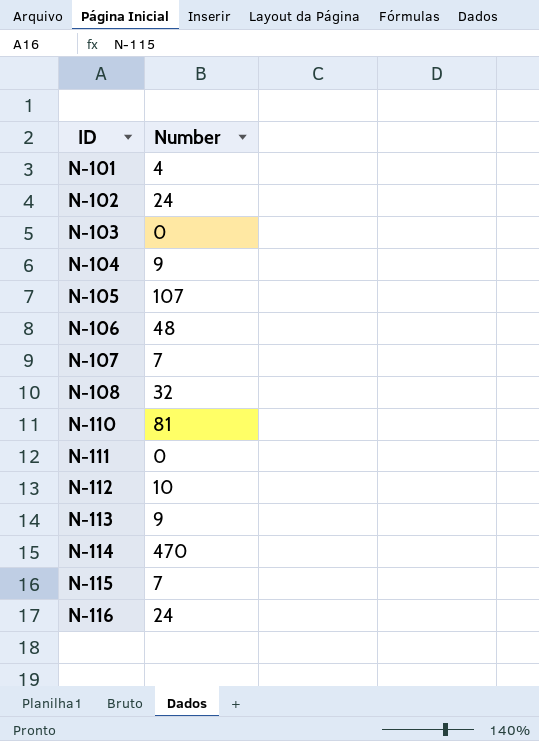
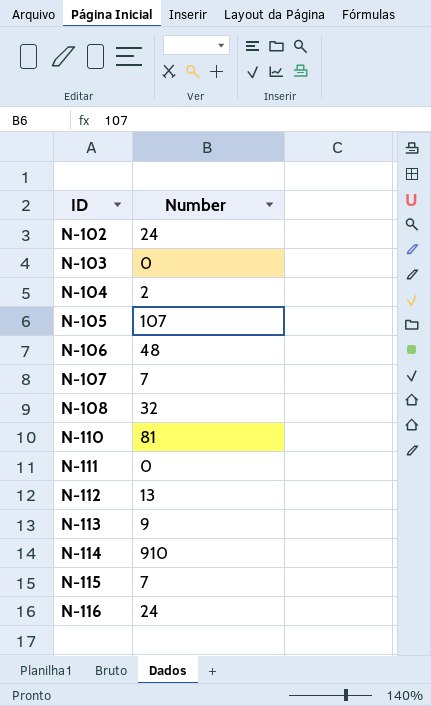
row N-101: 4 -> none
N-104 | Number: 9 -> 2
N-112 | Number: 10 -> 13
N-114 | Number: 470 -> 910

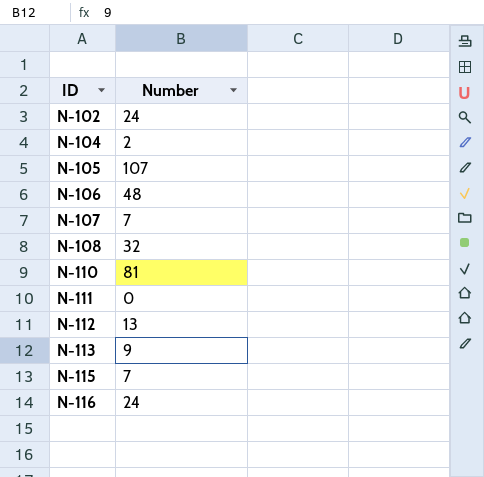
row N-103: 0 -> none
row N-114: 910 -> none

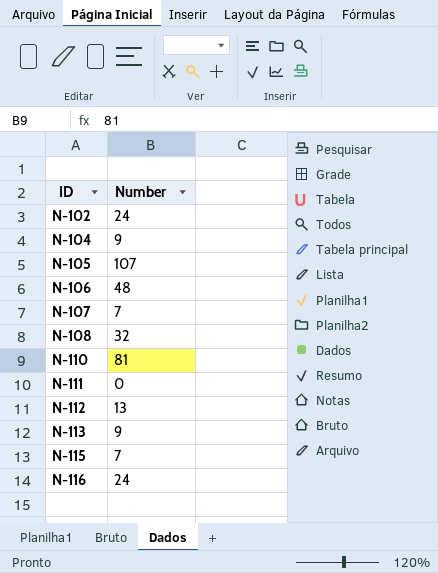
N-104 | Number: 2 -> 9

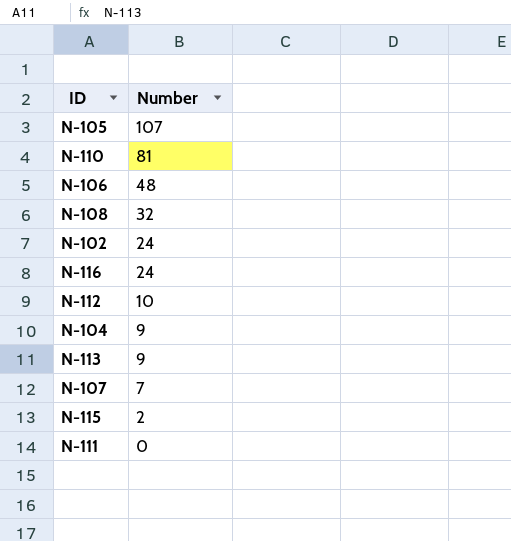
row order: ID ascending -> Number descending
N-112 | Number: 13 -> 10
N-115 | Number: 7 -> 2

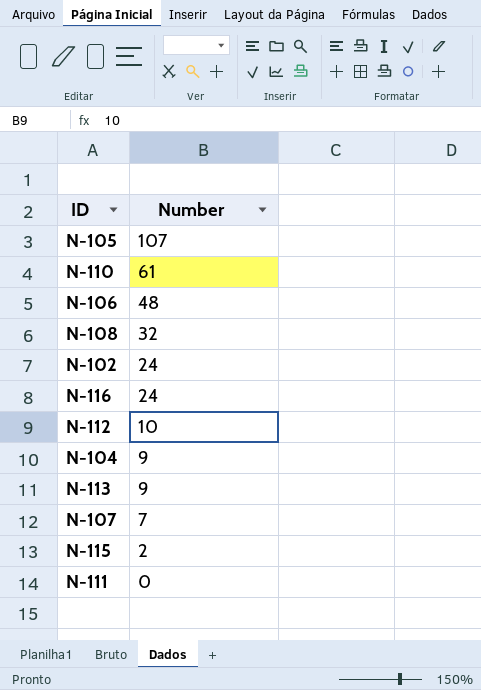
N-110 | Number: 81 -> 61

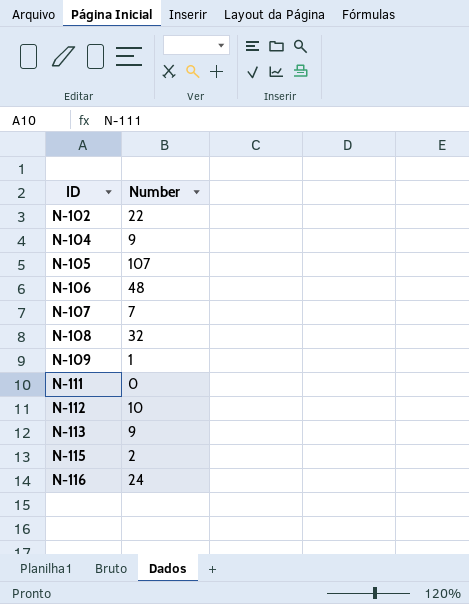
row order: Number descending -> ID ascending
row N-110: 61 -> none
N-102 | Number: 24 -> 22
row N-109: none -> 1

